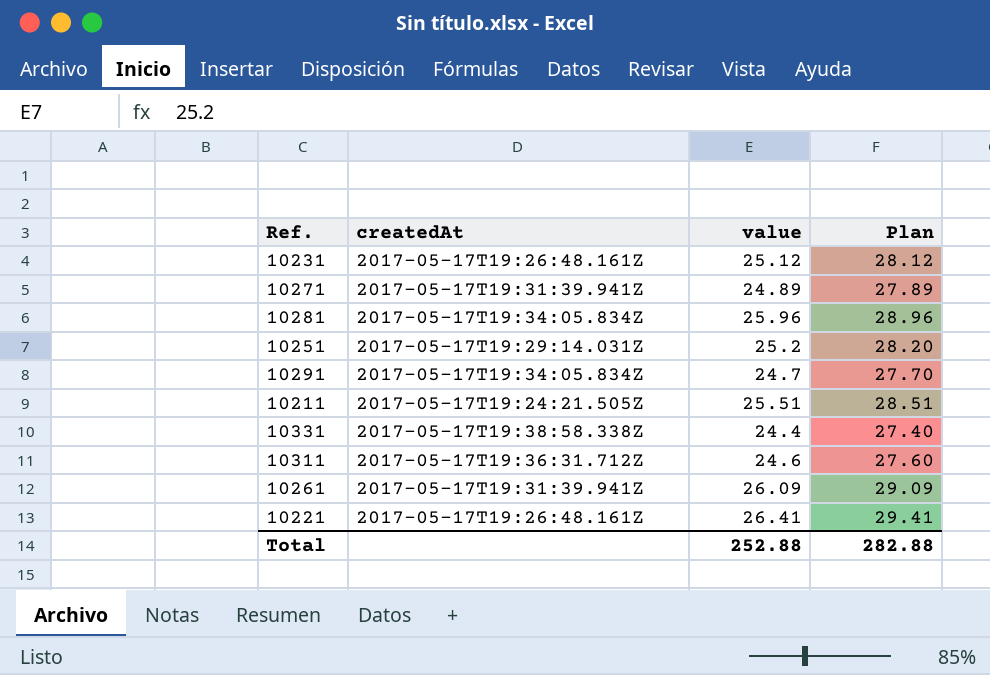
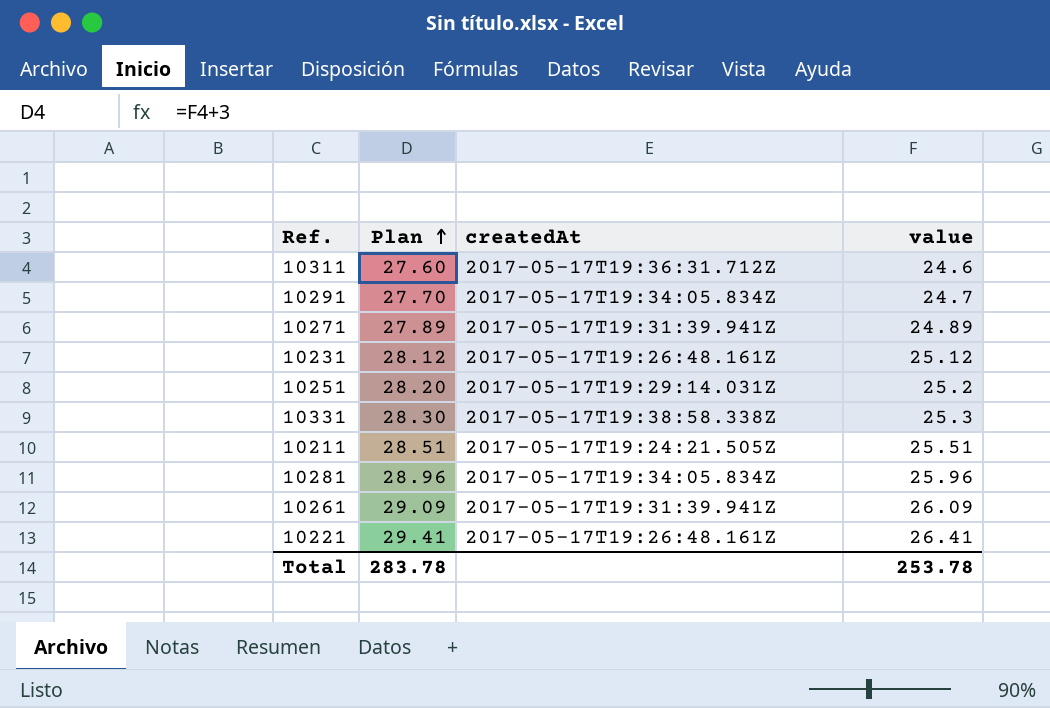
row order: none -> Plan ascending
column Plan | position: 4 -> 2
10331 | Plan: 27.40 -> 28.30
10331 | value: 24.4 -> 25.3
Total | Plan: 282.88 -> 283.78
Total | value: 252.88 -> 253.78

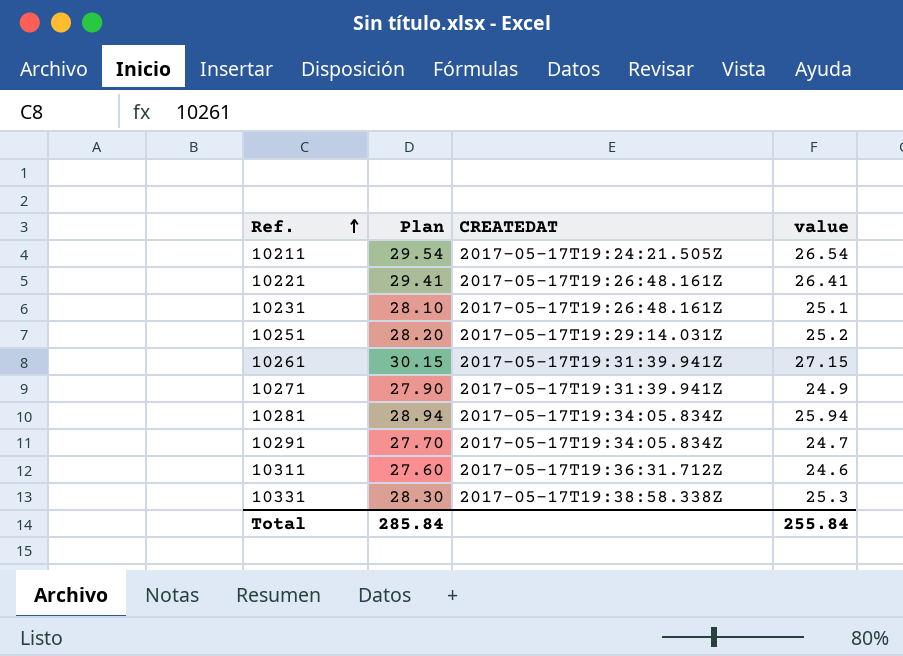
row order: Plan ascending -> Ref. ascending
column name: createdAt -> CREATEDAT
10211 | Plan: 28.51 -> 29.54
10211 | value: 25.51 -> 26.54
10231 | Plan: 28.12 -> 28.10
10231 | value: 25.12 -> 25.1
10261 | Plan: 29.09 -> 30.15
10261 | value: 26.09 -> 27.15
10271 | Plan: 27.89 -> 27.90
10271 | value: 24.89 -> 24.9
10281 | Plan: 28.96 -> 28.94
10281 | value: 25.96 -> 25.94
Total | Plan: 283.78 -> 285.84
Total | value: 253.78 -> 255.84

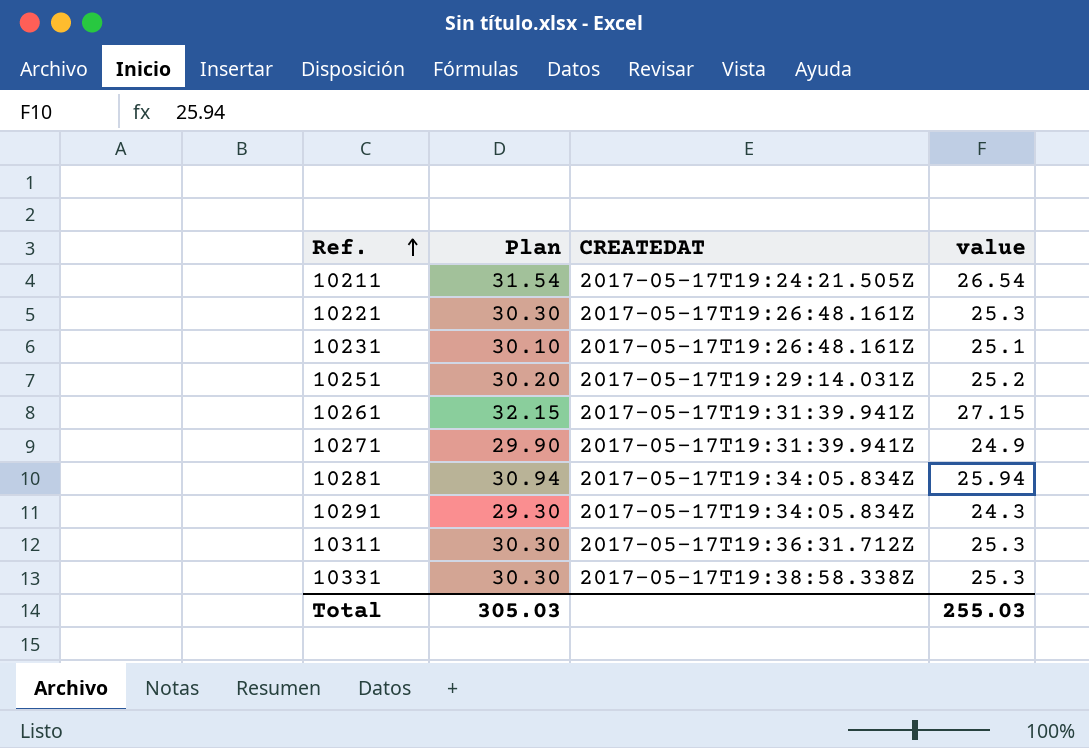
column Plan | formula: [value] + 3 -> [value] + 5
10221 | value: 26.41 -> 25.3
10291 | value: 24.7 -> 24.3
10311 | value: 24.6 -> 25.3
Total | Plan: 285.84 -> 305.03
Total | value: 255.84 -> 255.03

